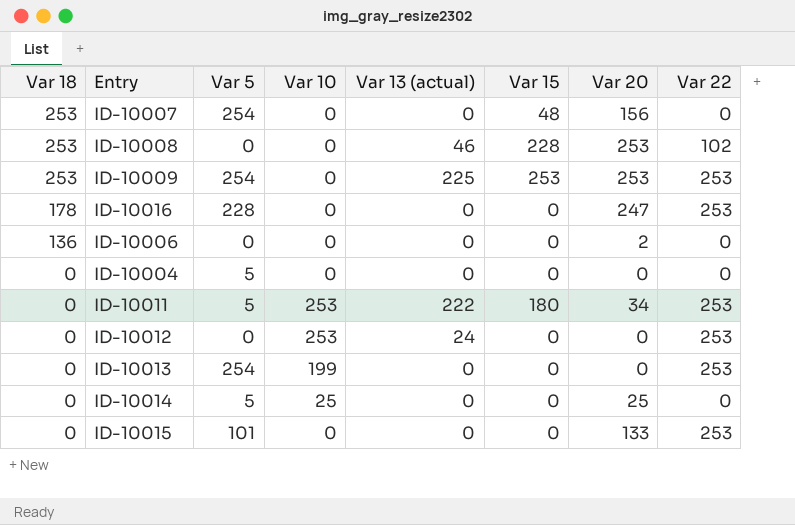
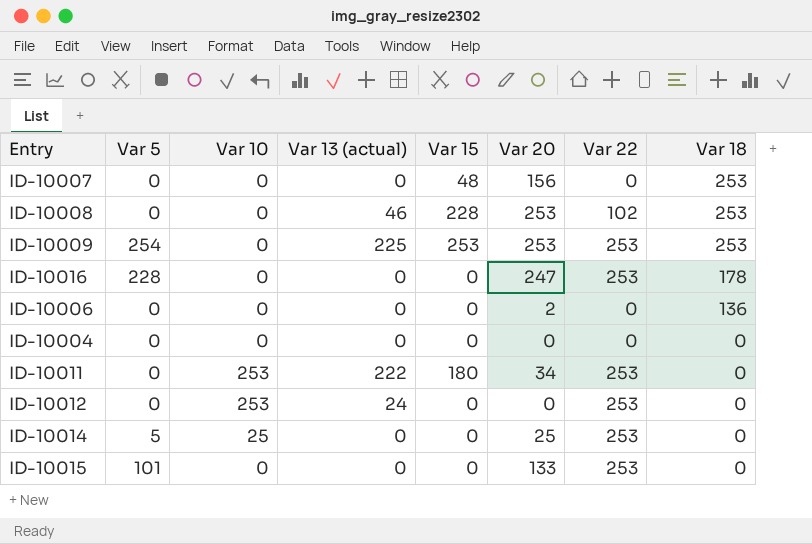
column Var 18 | position: 1 -> 8
row ID-10013: 0 | 254 | 199 | 0 | 0 | 0 | 253 -> none
ID-10007 | Var 5: 254 -> 0
ID-10004 | Var 5: 5 -> 0
ID-10011 | Var 5: 5 -> 0
ID-10014 | Var 22: 0 -> 253

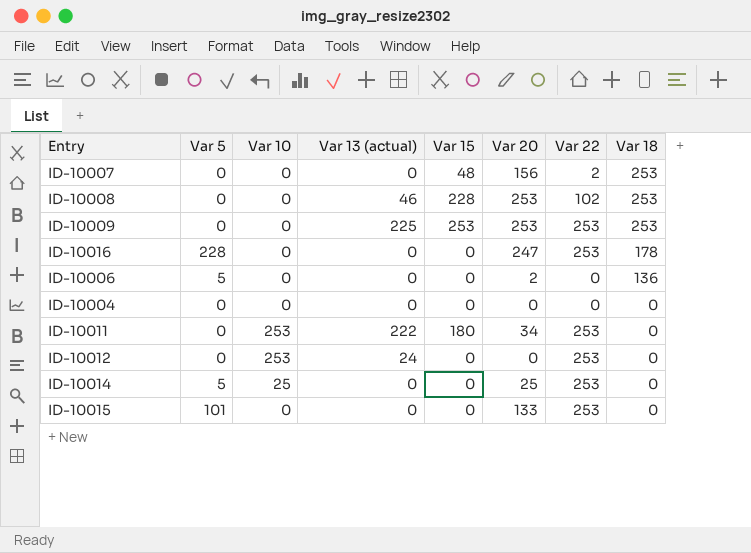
ID-10007 | Var 22: 0 -> 2
ID-10009 | Var 5: 254 -> 0
ID-10006 | Var 5: 0 -> 5

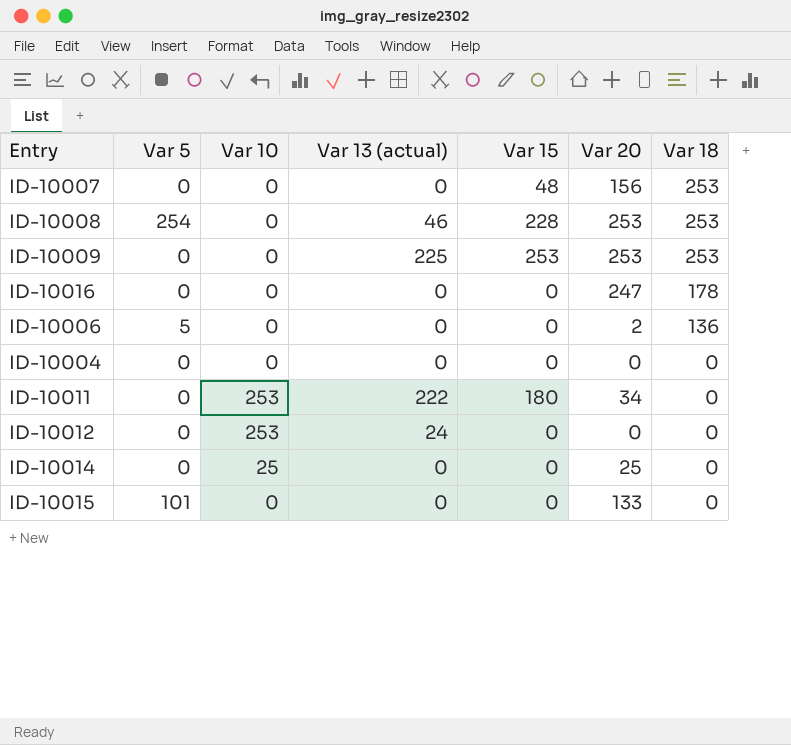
column Var 22 | position: 7 -> none
ID-10008 | Var 5: 0 -> 254
ID-10016 | Var 5: 228 -> 0
ID-10014 | Var 5: 5 -> 0

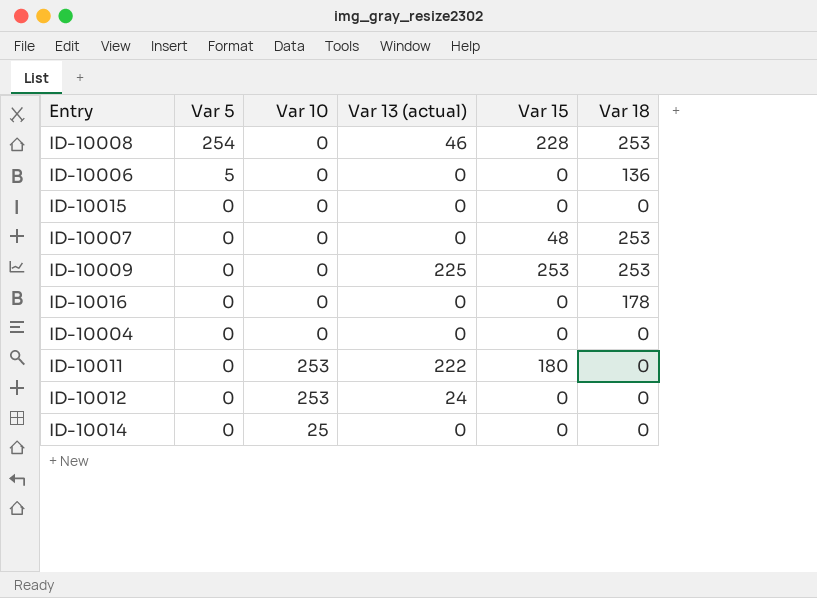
row order: Var 18 descending -> Var 5 descending
column Var 20 | position: 6 -> none
ID-10015 | Var 5: 101 -> 0

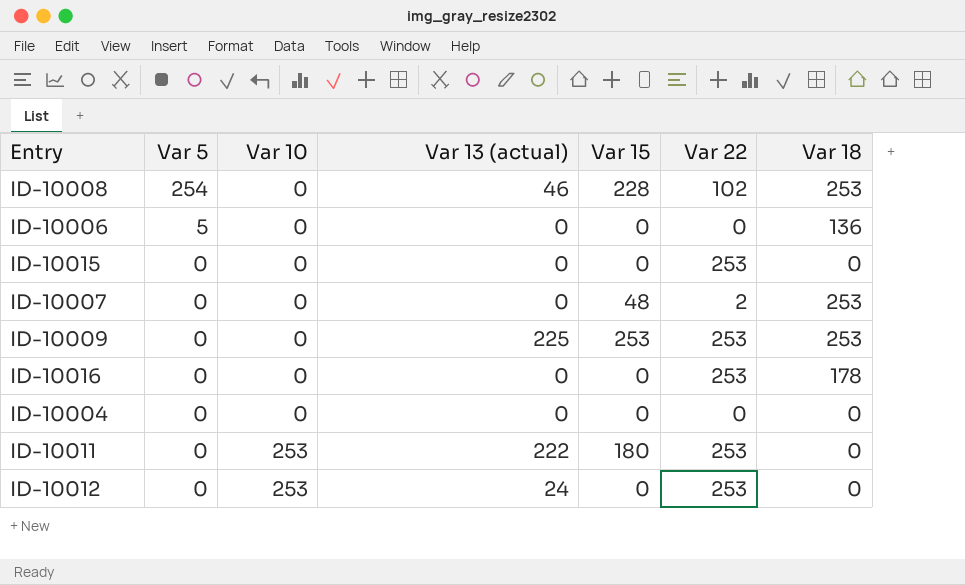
column Var 22 | position: none -> 6
row ID-10014: 0 | 25 | 0 | 0 | 0 -> none

